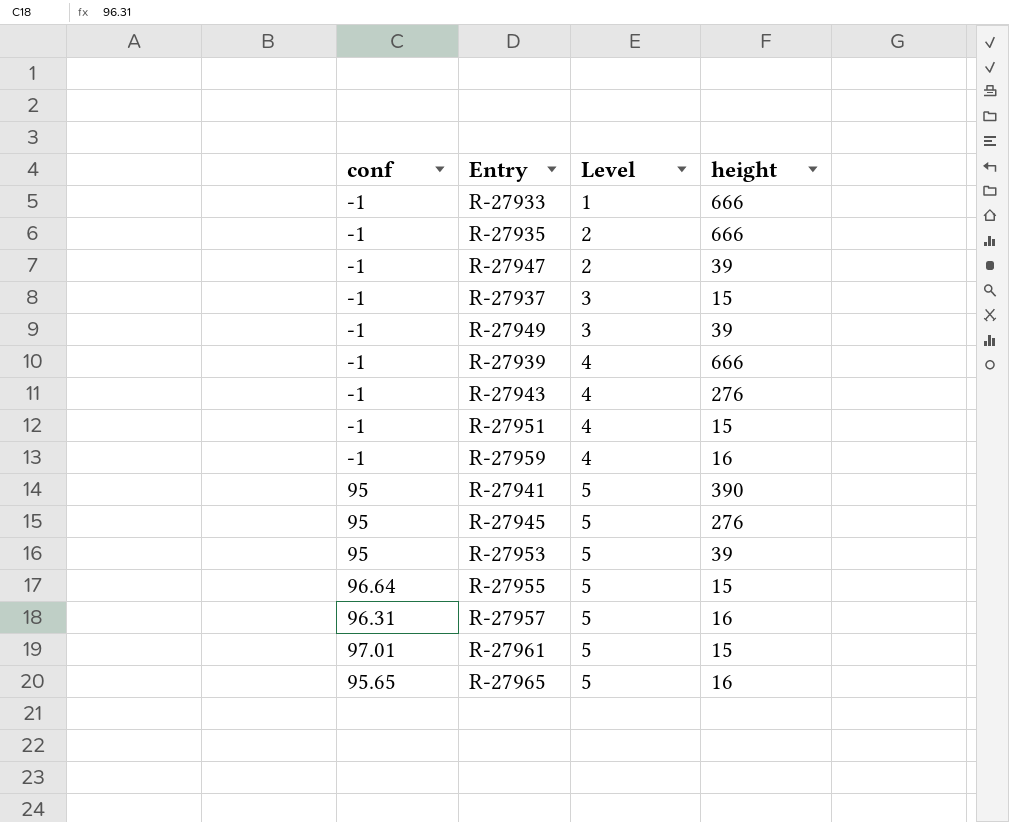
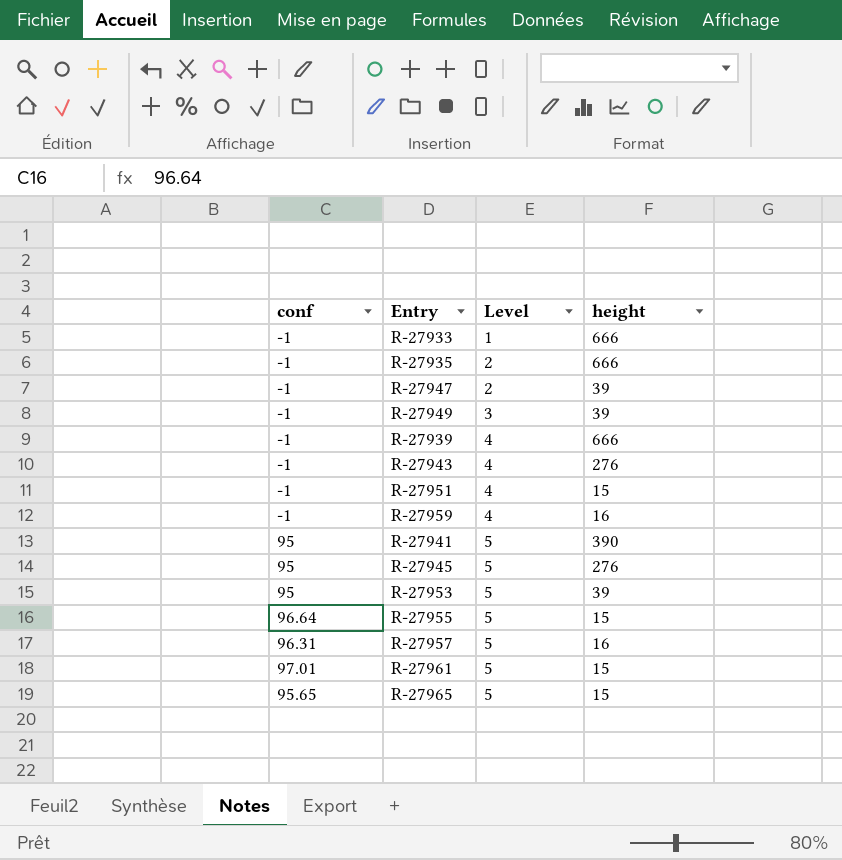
row R-27937: -1 | 3 | 15 -> none
R-27965 | height: 16 -> 15

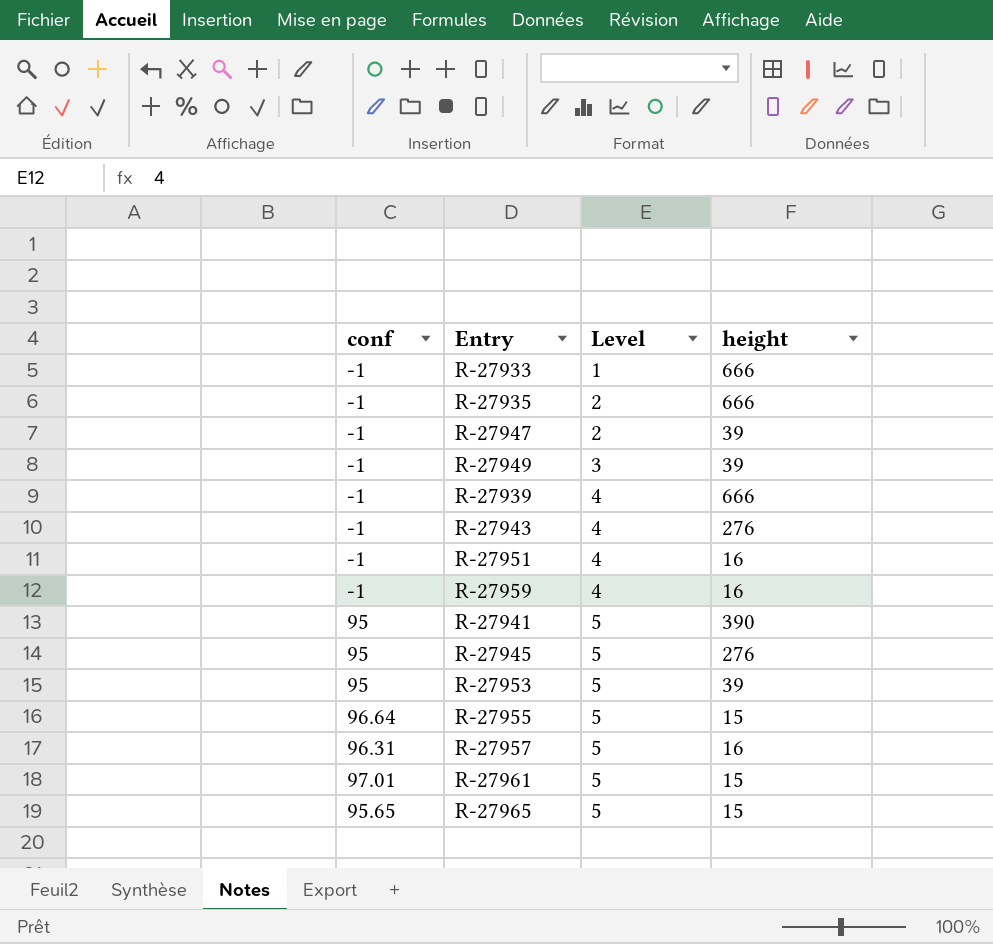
R-27951 | height: 15 -> 16

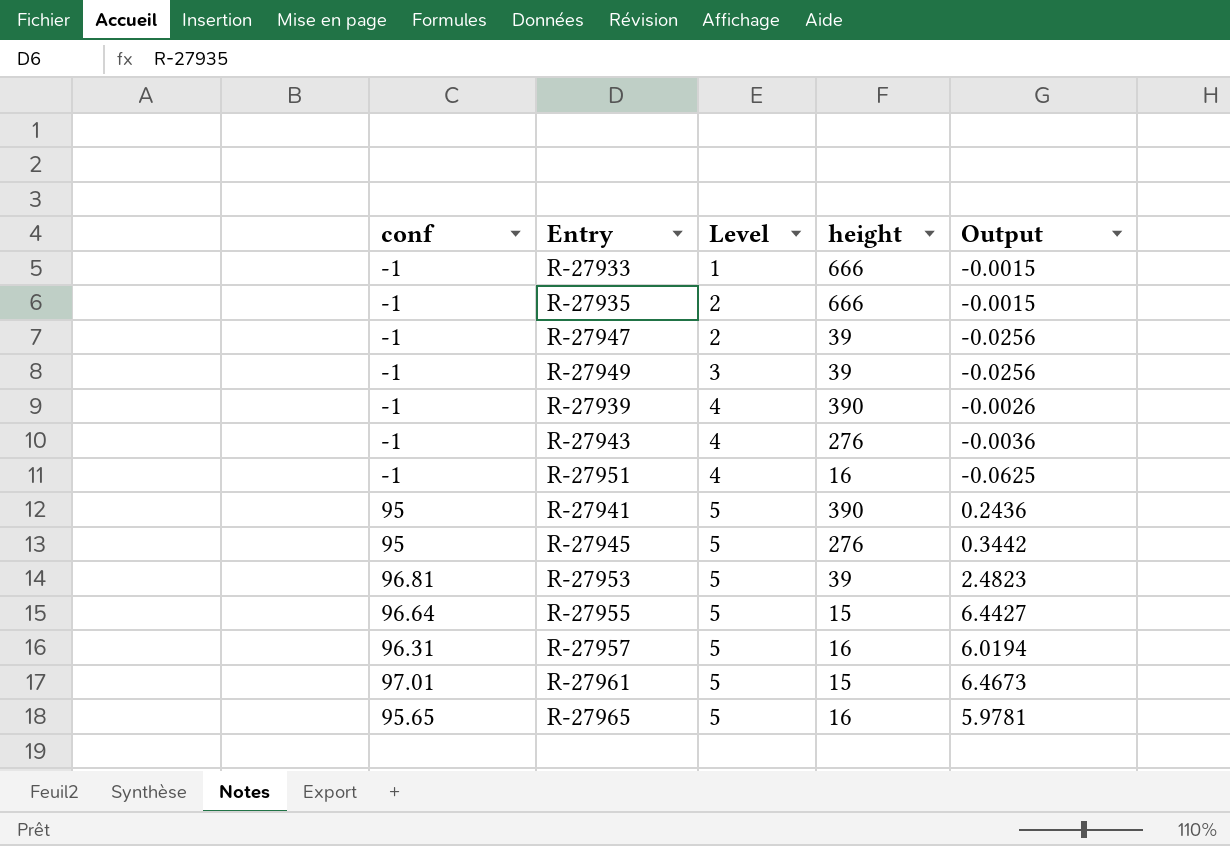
column Output | formula: none -> [conf] / [height]
row R-27959: -1 | 4 | 16 -> none
R-27939 | height: 666 -> 390
R-27953 | conf: 95 -> 96.81
R-27965 | height: 15 -> 16

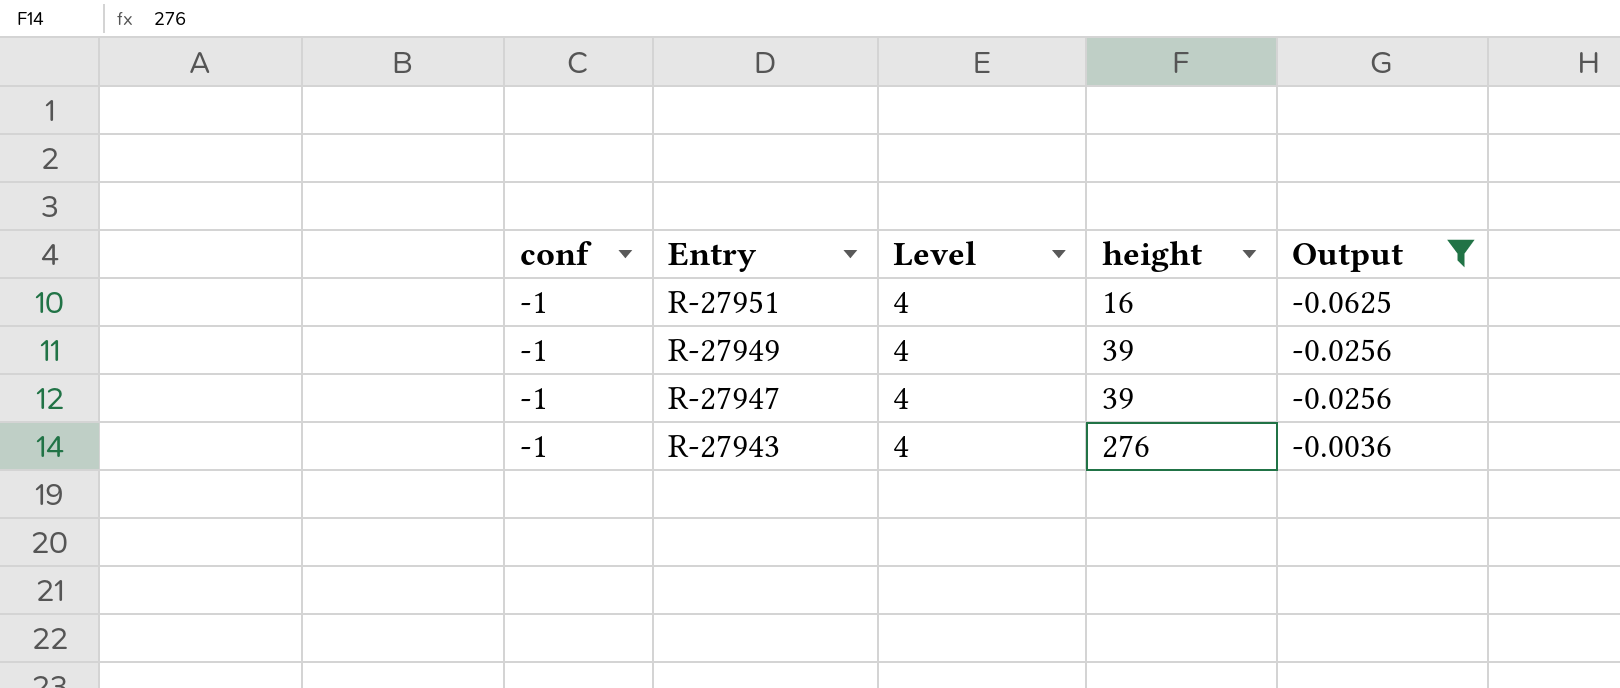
filter: none -> Output <= -0.0036
row order: Level ascending -> Entry descending
R-27949 | Level: 3 -> 4
R-27947 | Level: 2 -> 4

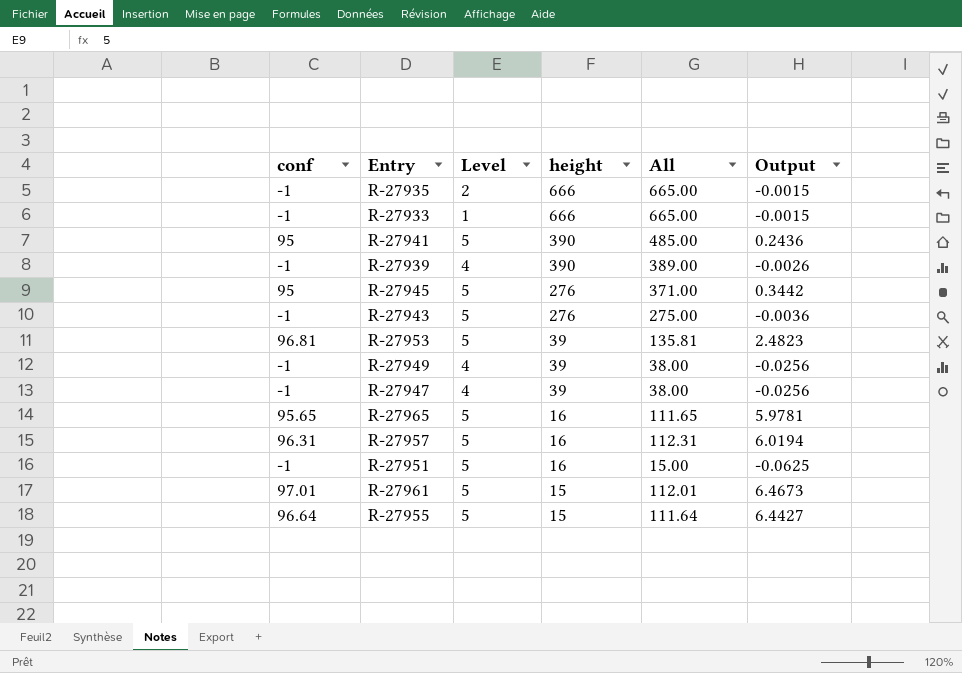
filter: Output <= -0.0036 -> none
row order: Entry descending -> height descending
column All | formula: none -> [conf] + [height]
R-27943 | Level: 4 -> 5
R-27951 | Level: 4 -> 5

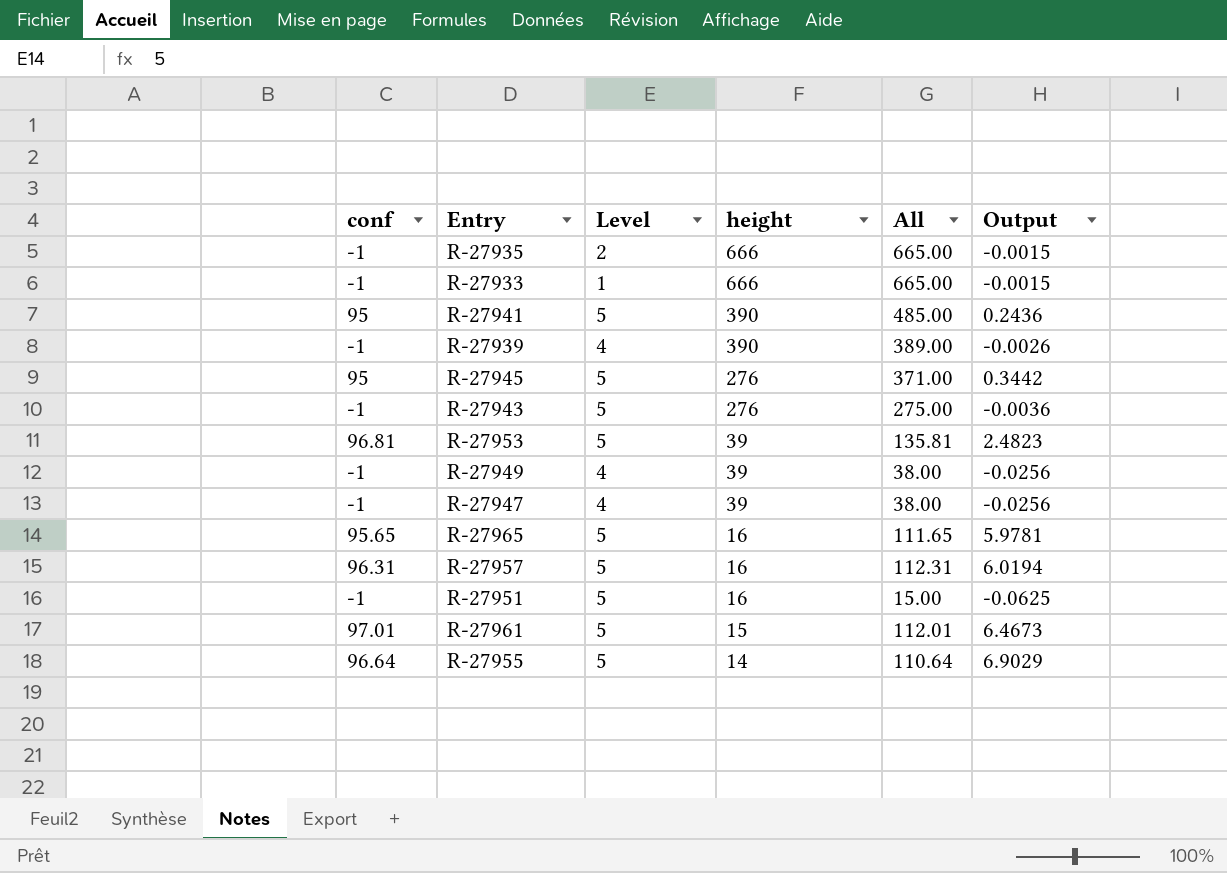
R-27955 | height: 15 -> 14
R-27955 | All: 111.64 -> 110.64
R-27955 | Output: 6.4427 -> 6.9029

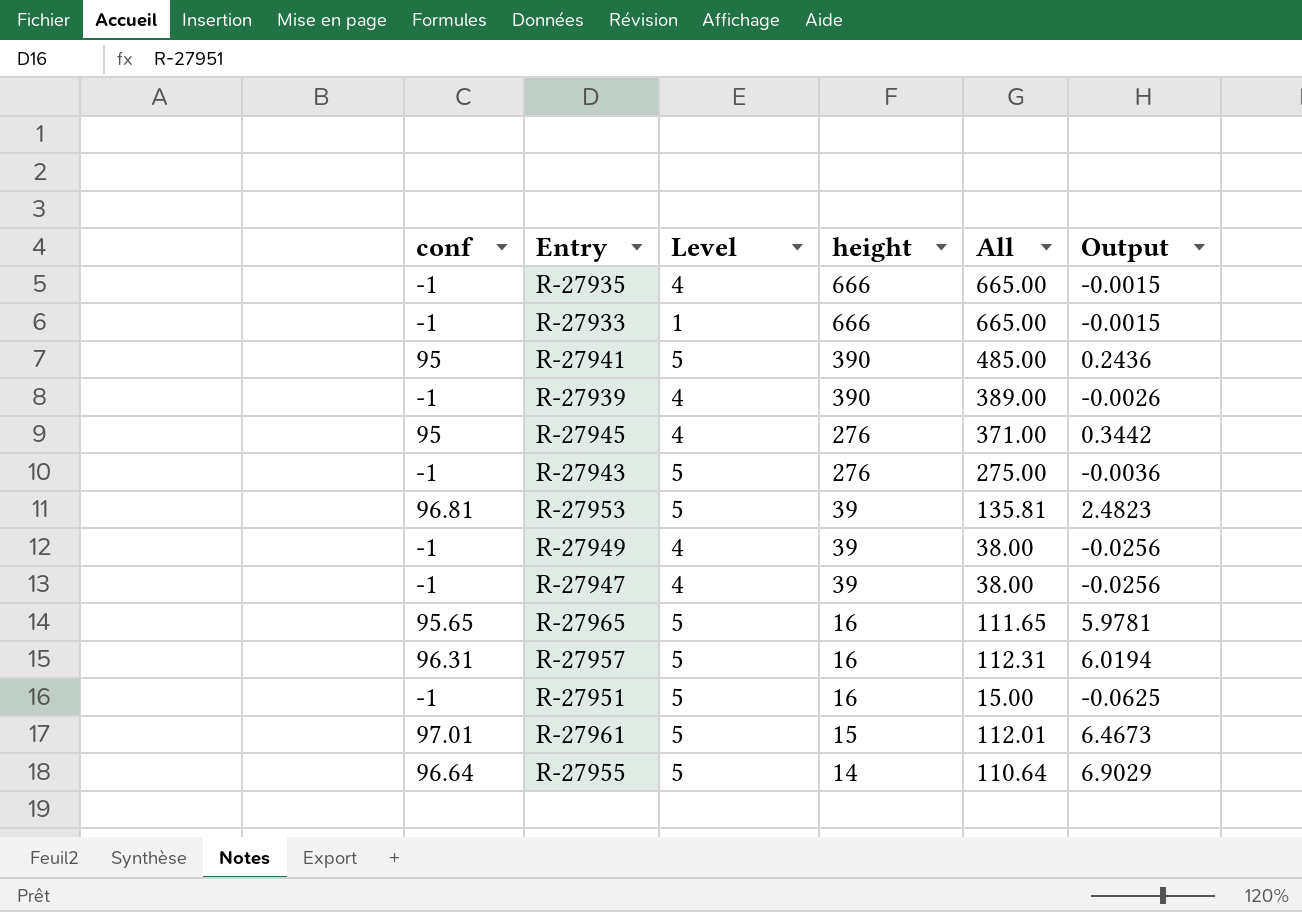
R-27935 | Level: 2 -> 4
R-27945 | Level: 5 -> 4

